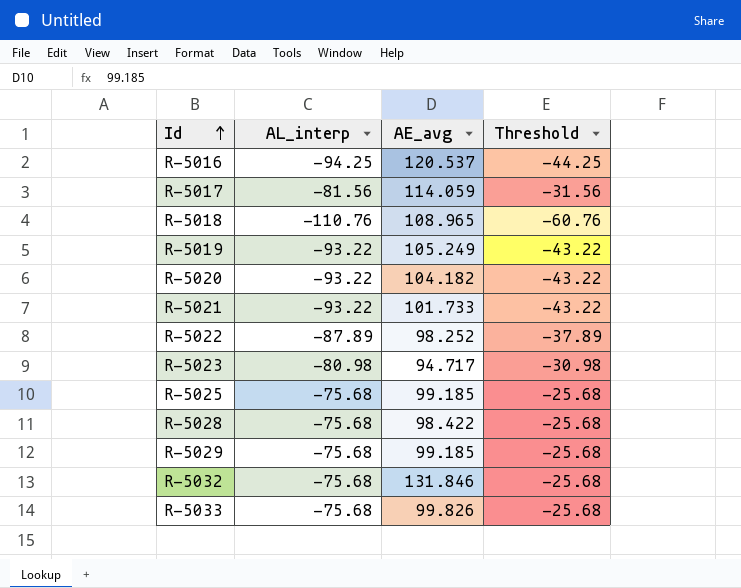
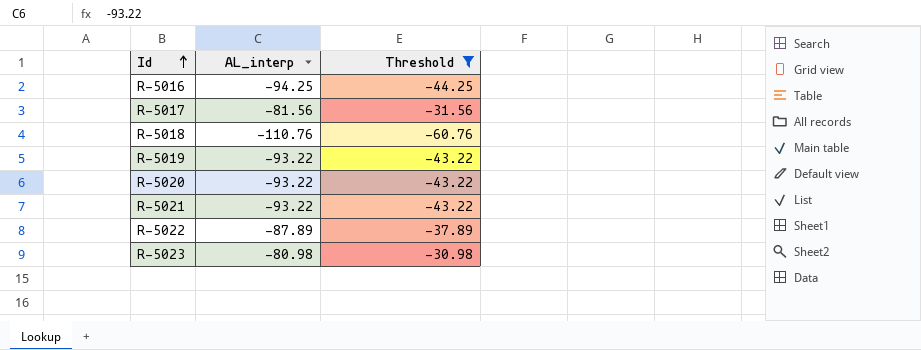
filter: none -> Threshold != -25.68
column AE_avg | position: 3 -> none

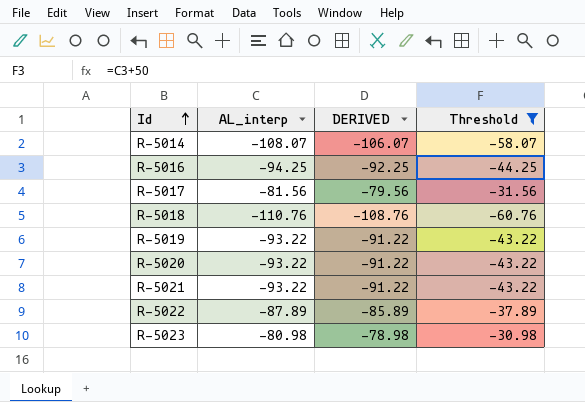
column DERIVED | formula: none -> [AL_interp] + 2
row R-5014: none -> -108.07 | -106.07 | -58.07

